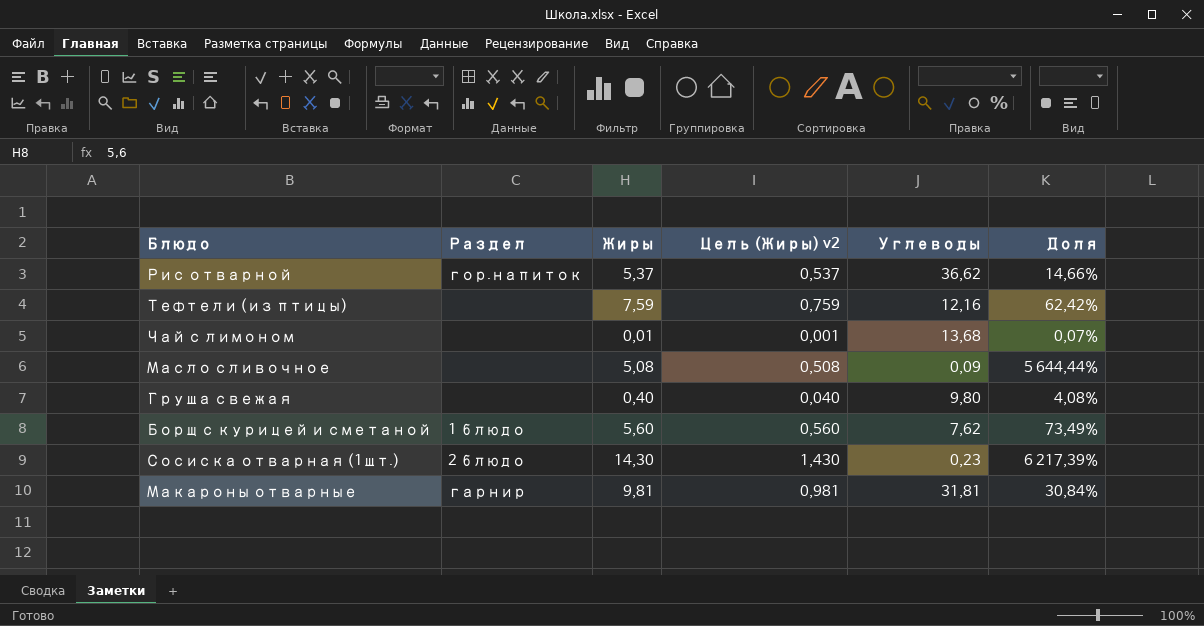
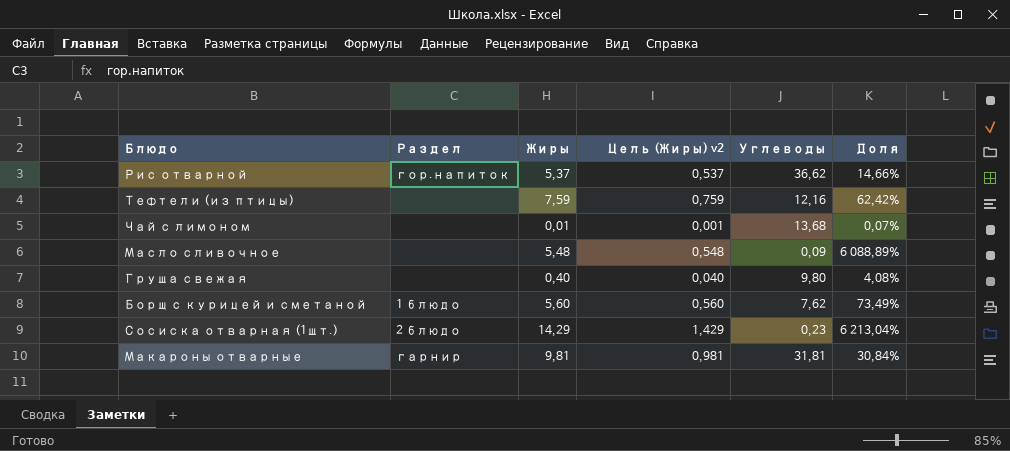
Масло сливочное | Жиры: 5,08 -> 5,48
Масло сливочное | Цель (Жиры) v2: 0,508 -> 0,548
Масло сливочное | Доля: 5 644,44% -> 6 088,89%
Сосиска отварная (1шт.) | Жиры: 14,30 -> 14,29
Сосиска отварная (1шт.) | Цель (Жиры) v2: 1,430 -> 1,429
Сосиска отварная (1шт.) | Доля: 6 217,39% -> 6 213,04%

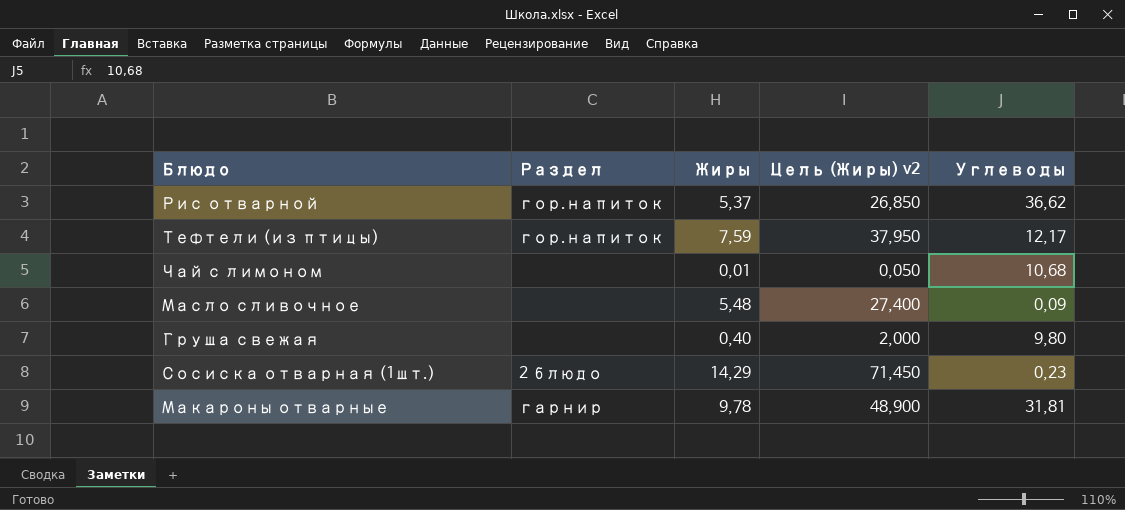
column Доля | formula: [Жиры] / [Углеводы] -> none
column Цель (Жиры) v2 | formula: [Жиры] * 0,1 -> [Жиры] * 5
row Борщ с курицей и сметаной: 1 блюдо | 5,60 | 0,560 | 7,62 | 73,49% -> none
Тефтели (из птицы) | Раздел: none -> гор.напиток
Тефтели (из птицы) | Углеводы: 12,16 -> 12,17
Чай с лимоном | Углеводы: 13,68 -> 10,68
Макароны отварные | Жиры: 9,81 -> 9,78

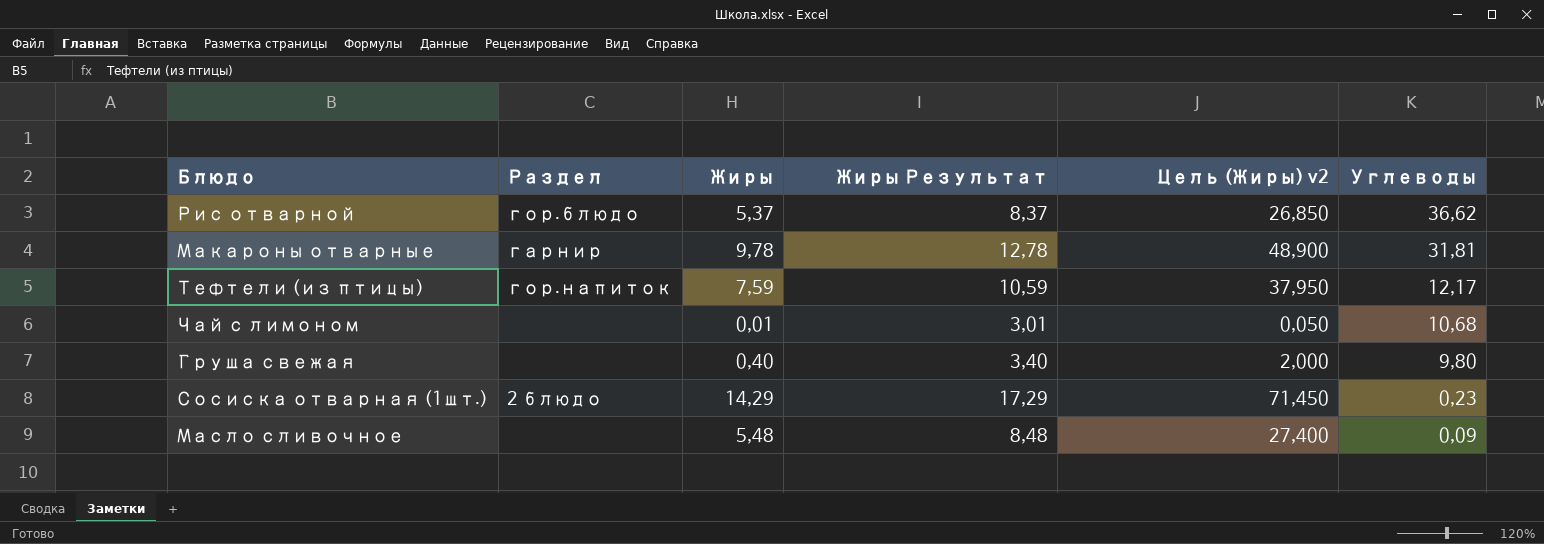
row order: none -> Углеводы descending
column Жиры Результат | formula: none -> [Жиры] + 3
Рис отварной | Раздел: гор.напиток -> гор.блюдо

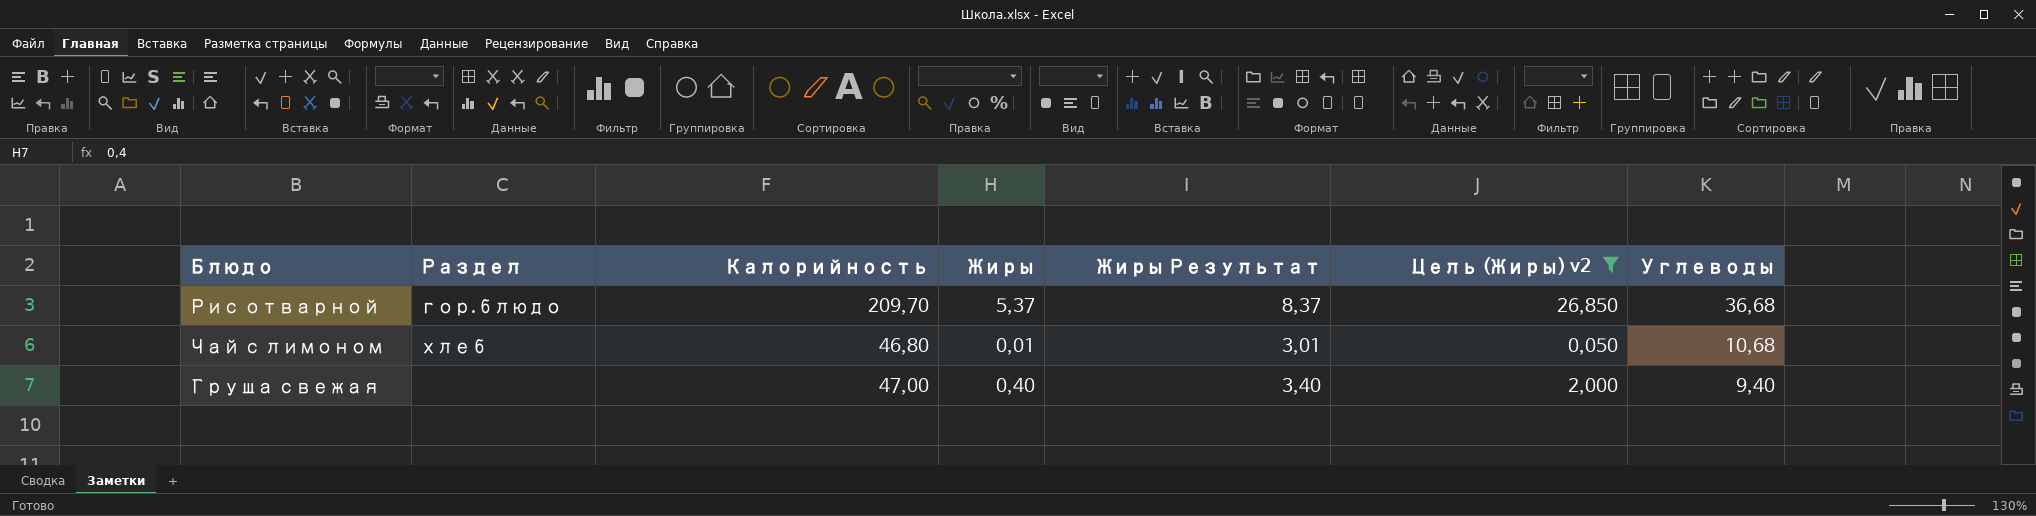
filter: none -> Цель (Жиры) v2 <= 26,850
column Калорийность | position: none -> 3
Рис отварной | Углеводы: 36,62 -> 36,68
Чай с лимоном | Раздел: none -> хлеб
Груша свежая | Углеводы: 9,80 -> 9,40

